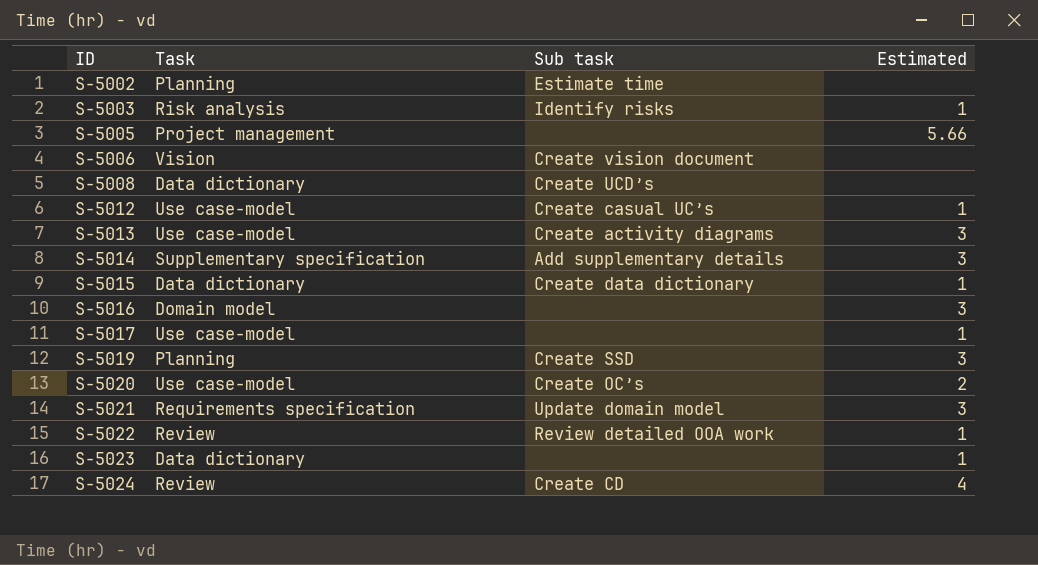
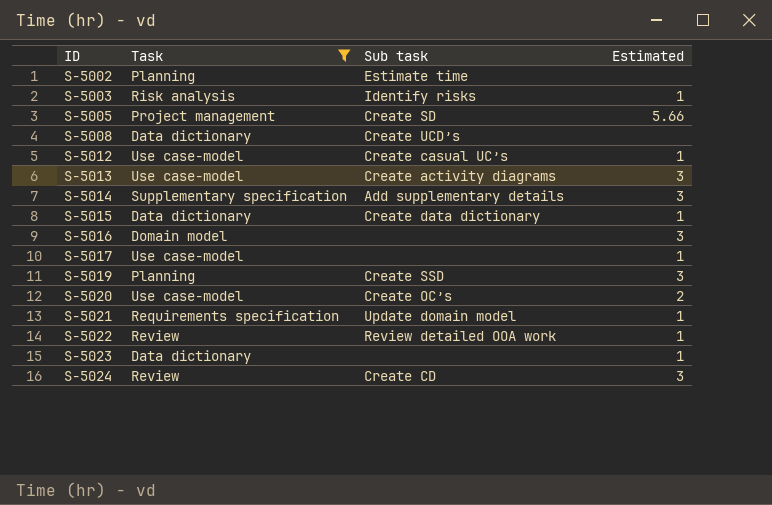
filter: none -> Task != Vision
S-5005 | Sub task: none -> Create SD
S-5021 | Estimated: 3 -> 1
S-5024 | Estimated: 4 -> 3

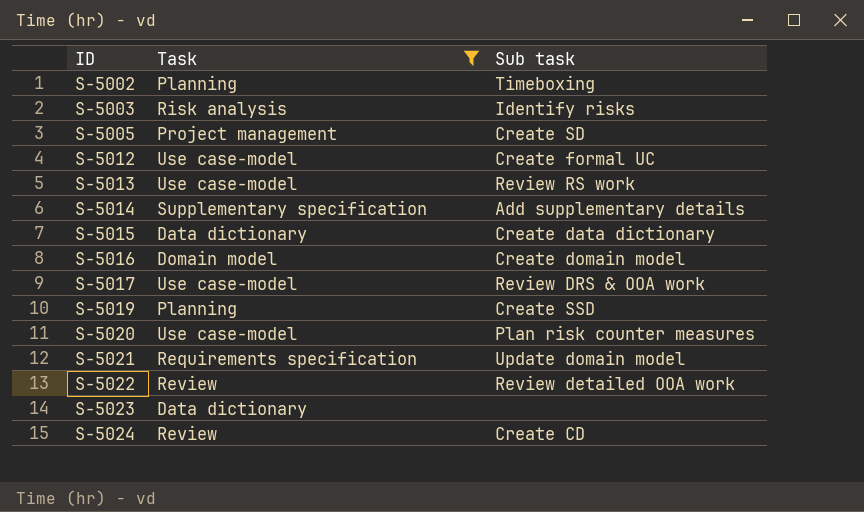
column Estimated | position: 4 -> none
row S-5008: Data dictionary | Create UCD’s | none -> none
S-5002 | Sub task: Estimate time -> Timeboxing
S-5012 | Sub task: Create casual UC’s -> Create formal UC
S-5013 | Sub task: Create activity diagrams -> Review RS work
S-5016 | Sub task: none -> Create domain model
S-5017 | Sub task: none -> Review DRS & OOA work
S-5020 | Sub task: Create OC’s -> Plan risk counter measures

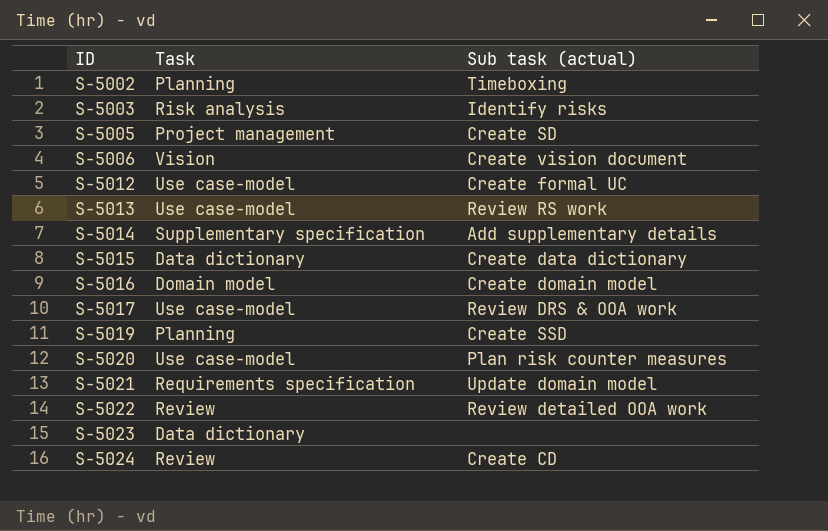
filter: Task != Vision -> none
column name: Sub task -> Sub task (actual)

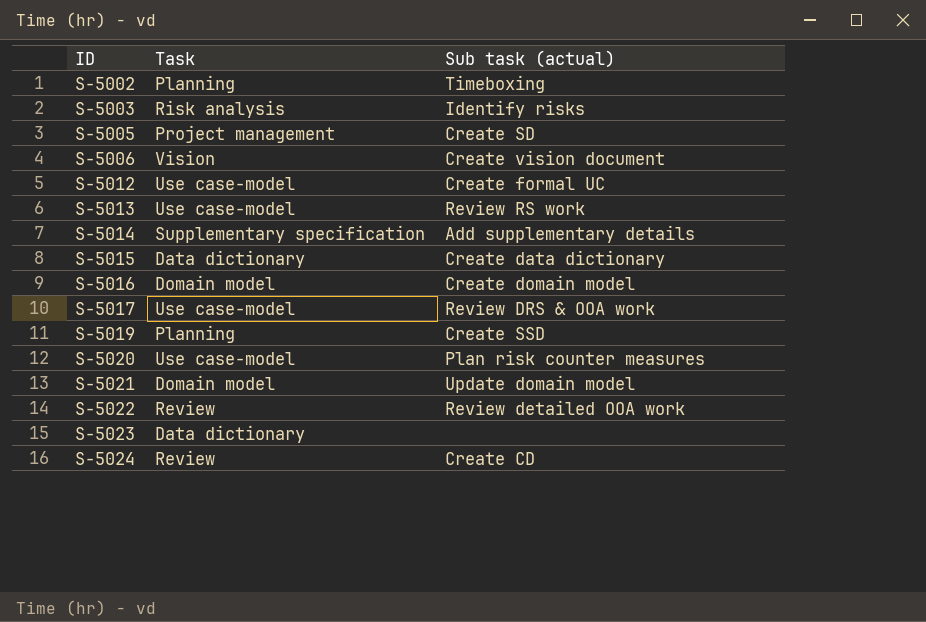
S-5021 | Task: Requirements specification -> Domain model

